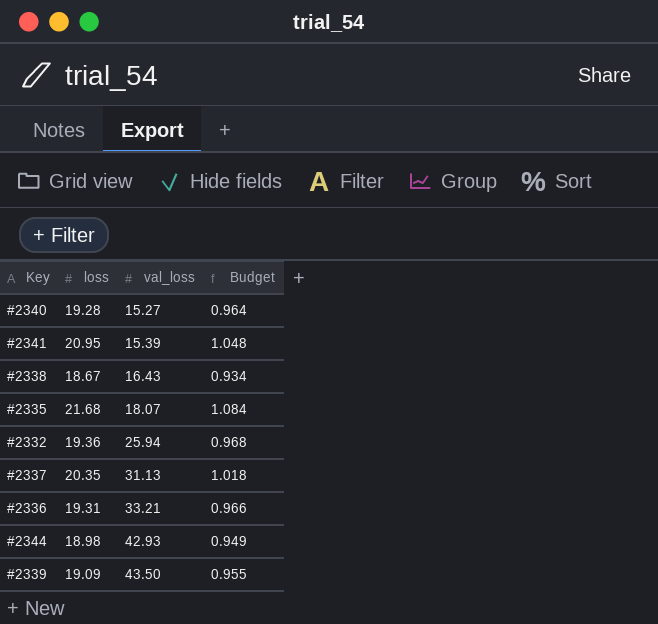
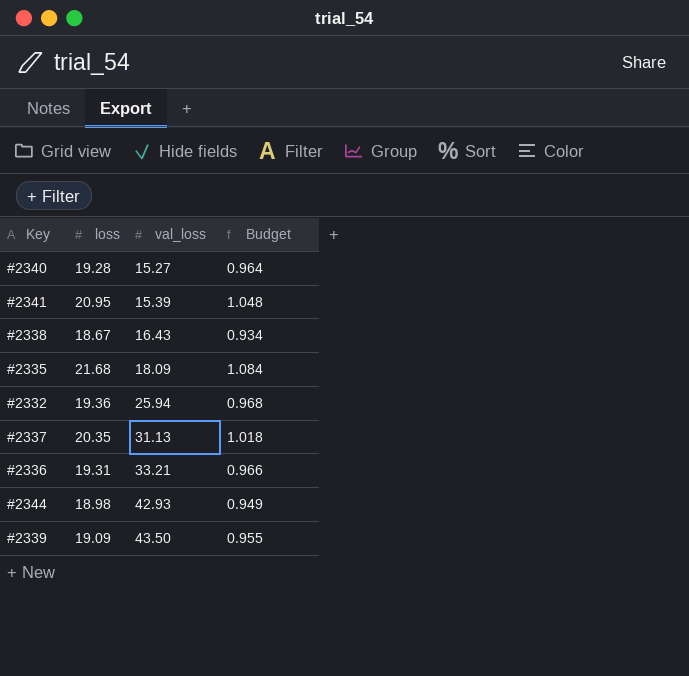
#2335 | val_loss: 18.07 -> 18.09

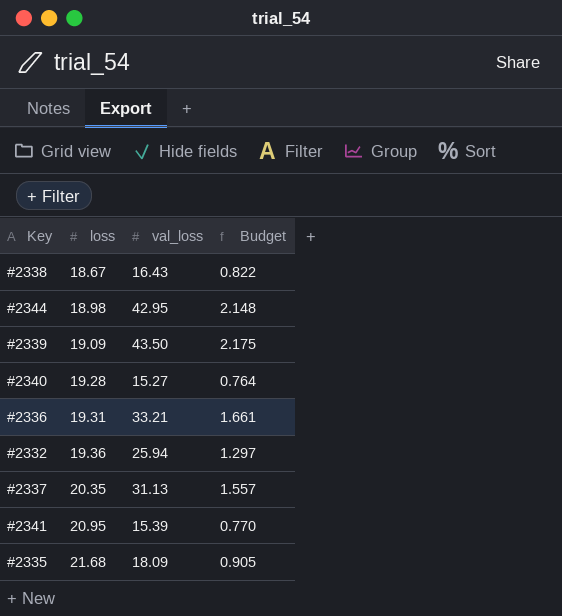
row order: val_loss ascending -> loss ascending
column Budget | formula: [loss] * 0.05 -> [val_loss] * 0.05
#2344 | val_loss: 42.93 -> 42.95

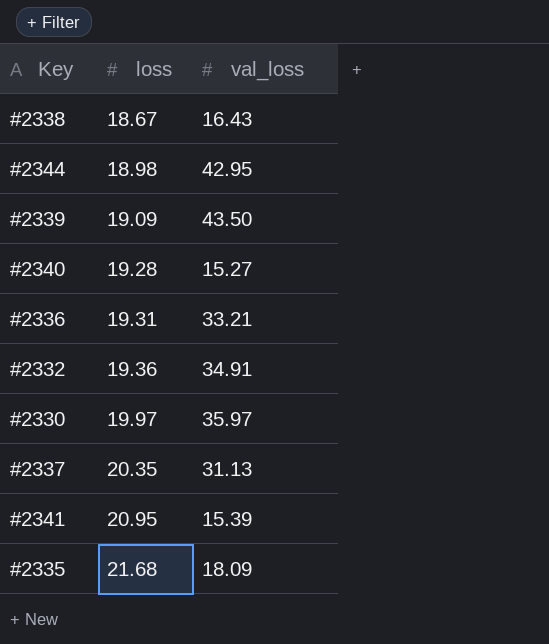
column Budget | formula: [val_loss] * 0.05 -> none
#2332 | val_loss: 25.94 -> 34.91
row #2330: none -> 19.97 | 35.97

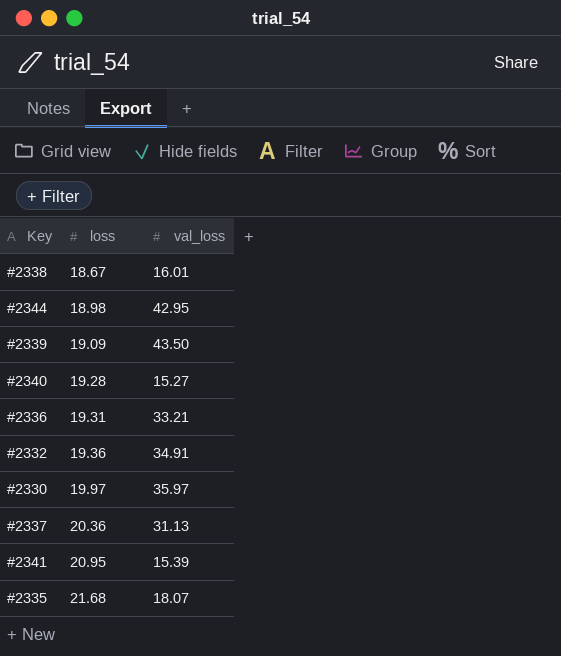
#2338 | val_loss: 16.43 -> 16.01
#2337 | loss: 20.35 -> 20.36
#2335 | val_loss: 18.09 -> 18.07

